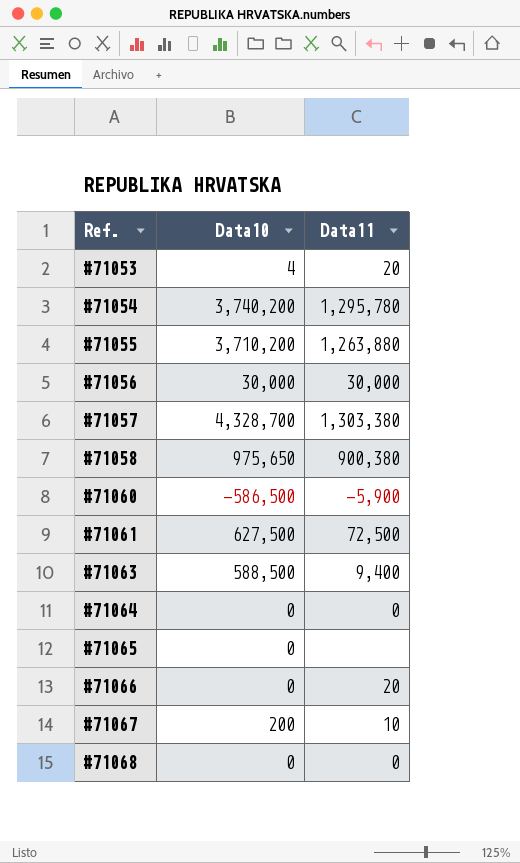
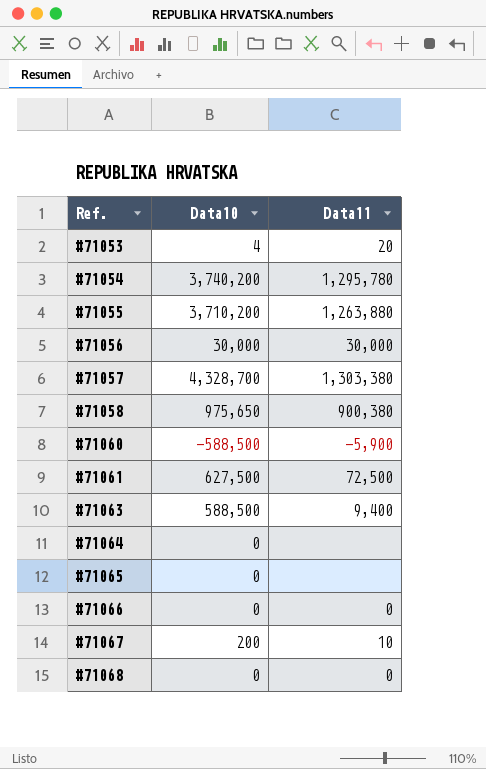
#71060 | Data10: -586,500 -> -588,500
#71064 | Data11: 0 -> none
#71066 | Data11: 20 -> 0

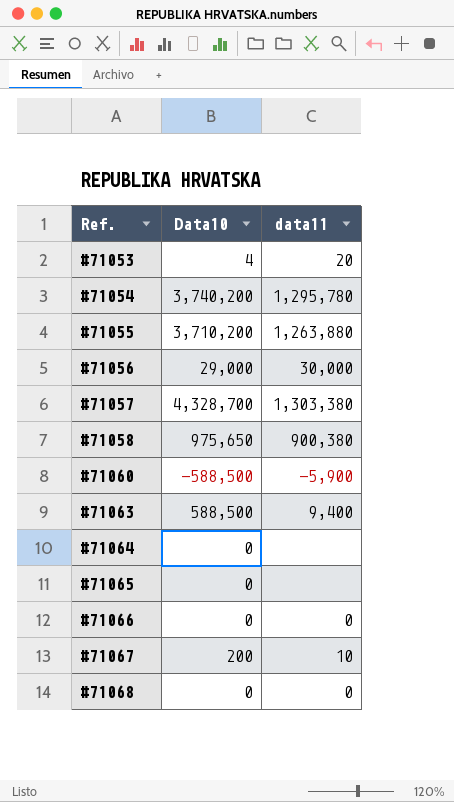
column name: Data11 -> data11
row #71061: 627,500 | 72,500 -> none
#71056 | Data10: 30,000 -> 29,000

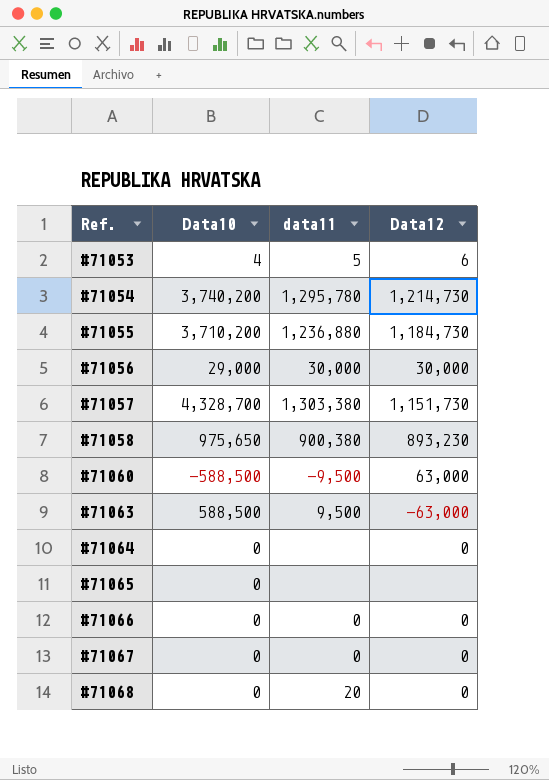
column Data12 | position: none -> 4
#71053 | data11: 20 -> 5
#71055 | data11: 1,263,880 -> 1,236,880
#71060 | data11: -5,900 -> -9,500
#71063 | data11: 9,400 -> 9,500
#71067 | Data10: 200 -> 0
#71067 | data11: 10 -> 0
#71068 | data11: 0 -> 20

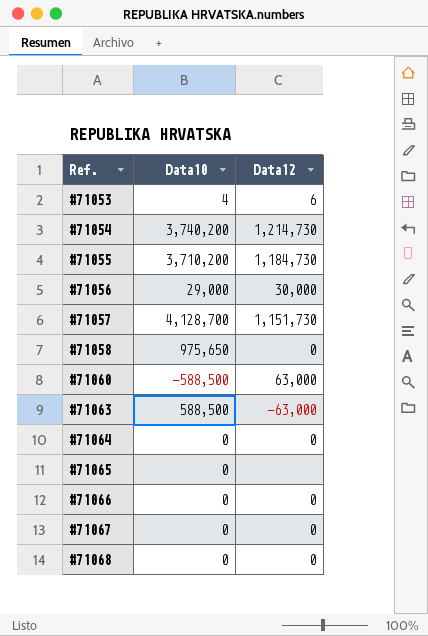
column data11 | position: 3 -> none
#71057 | Data10: 4,328,700 -> 4,128,700
#71058 | Data12: 893,230 -> 0

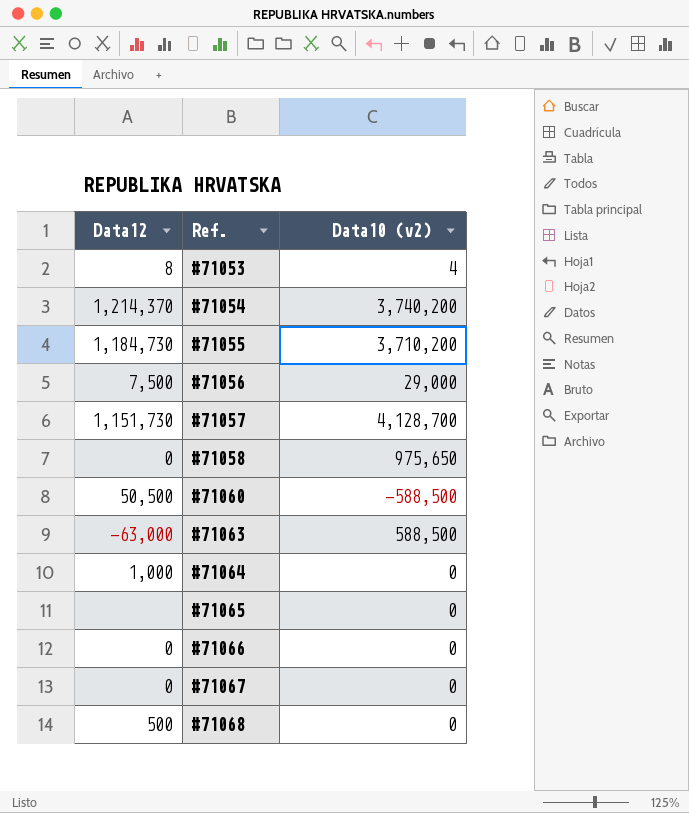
column Data12 | position: 3 -> 1
column name: Data10 -> Data10 (v2)
#71053 | Data12: 6 -> 8
#71054 | Data12: 1,214,730 -> 1,214,370
#71056 | Data12: 30,000 -> 7,500
#71060 | Data12: 63,000 -> 50,500
#71064 | Data12: 0 -> 1,000
#71068 | Data12: 0 -> 500

